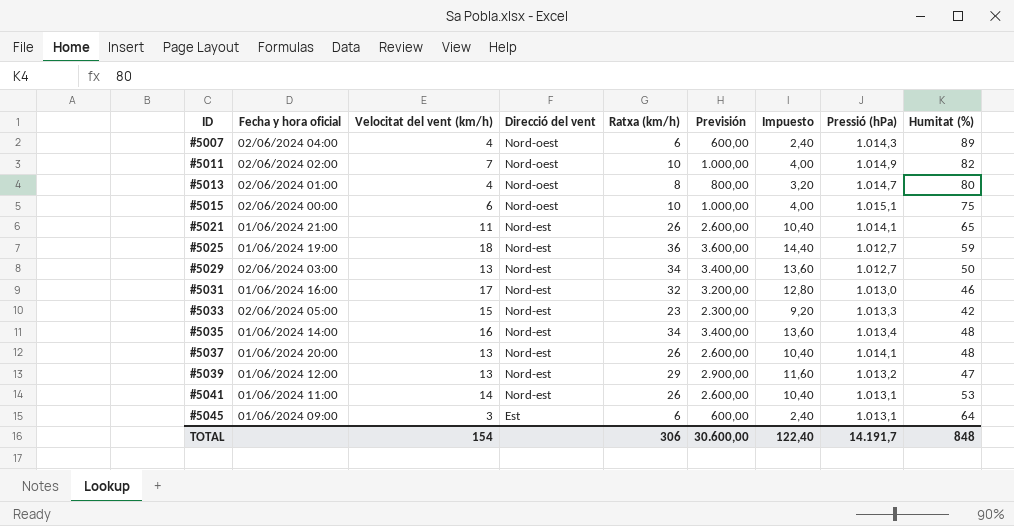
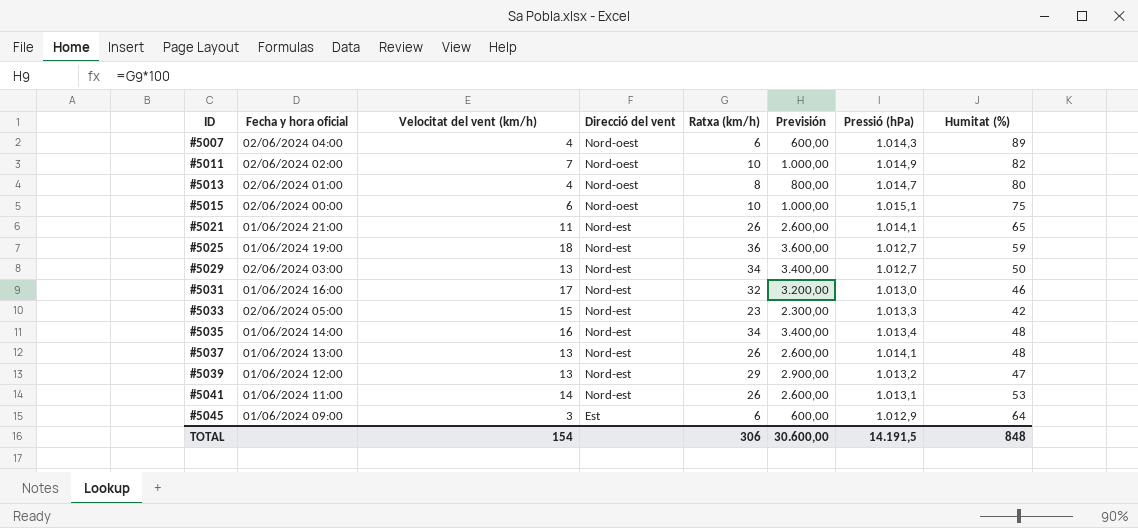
column Impuesto | formula: [Ratxa (km/h)] * 0,4 -> none
#5037 | Fecha y hora oficial: 01/06/2024 20:00 -> 01/06/2024 13:00
#5045 | Pressió (hPa): 1.013,1 -> 1.012,9
TOTAL | Pressió (hPa): 14.191,7 -> 14.191,5

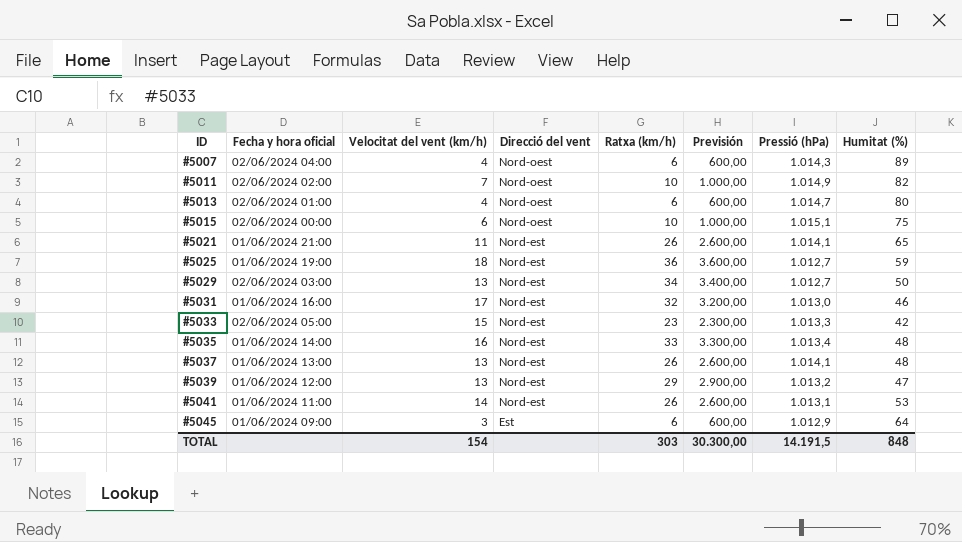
#5013 | Ratxa (km/h): 8 -> 6
#5013 | Previsión: 800,00 -> 600,00
#5035 | Ratxa (km/h): 34 -> 33
#5035 | Previsión: 3.400,00 -> 3.300,00
TOTAL | Ratxa (km/h): 306 -> 303
TOTAL | Previsión: 30.600,00 -> 30.300,00

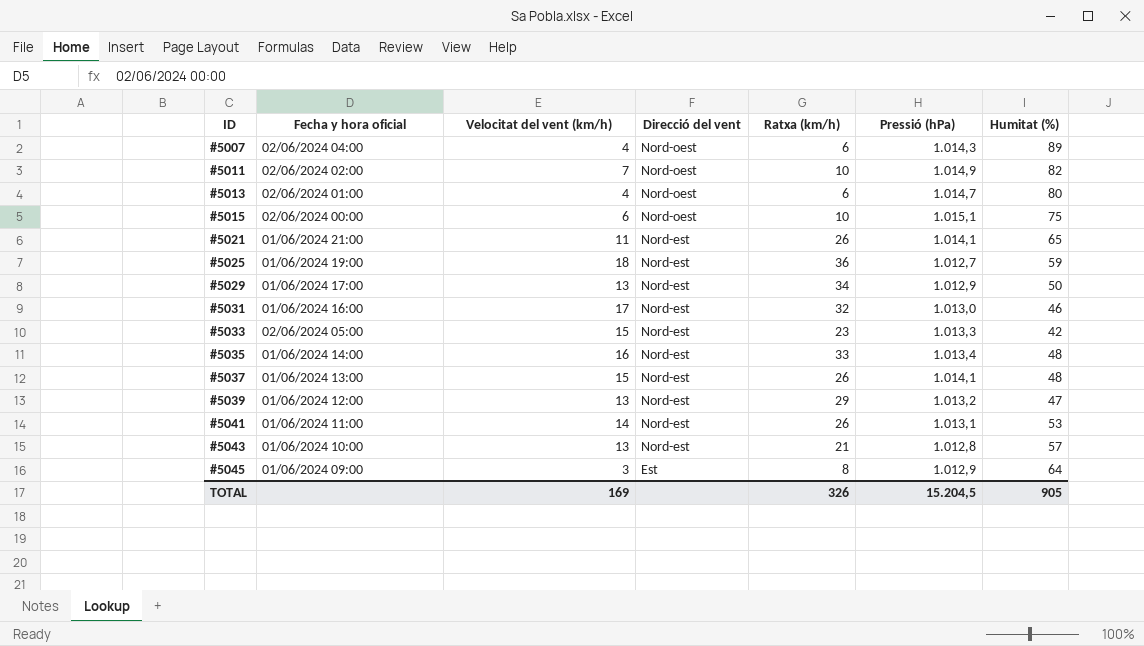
column Previsión | formula: [Ratxa (km/h)] * 100 -> none
#5029 | Fecha y hora oficial: 02/06/2024 03:00 -> 01/06/2024 17:00
#5029 | Pressió (hPa): 1.012,7 -> 1.012,9
#5037 | Velocitat del vent (km/h): 13 -> 15
row #5043: none -> 01/06/2024 10:00 | 13 | Nord-est | 21 | 1.012,8 | 57
#5045 | Ratxa (km/h): 6 -> 8
TOTAL | Velocitat del vent (km/h): 154 -> 169
TOTAL | Ratxa (km/h): 303 -> 326
TOTAL | Pressió (hPa): 14.191,5 -> 15.204,5
TOTAL | Humitat (%): 848 -> 905

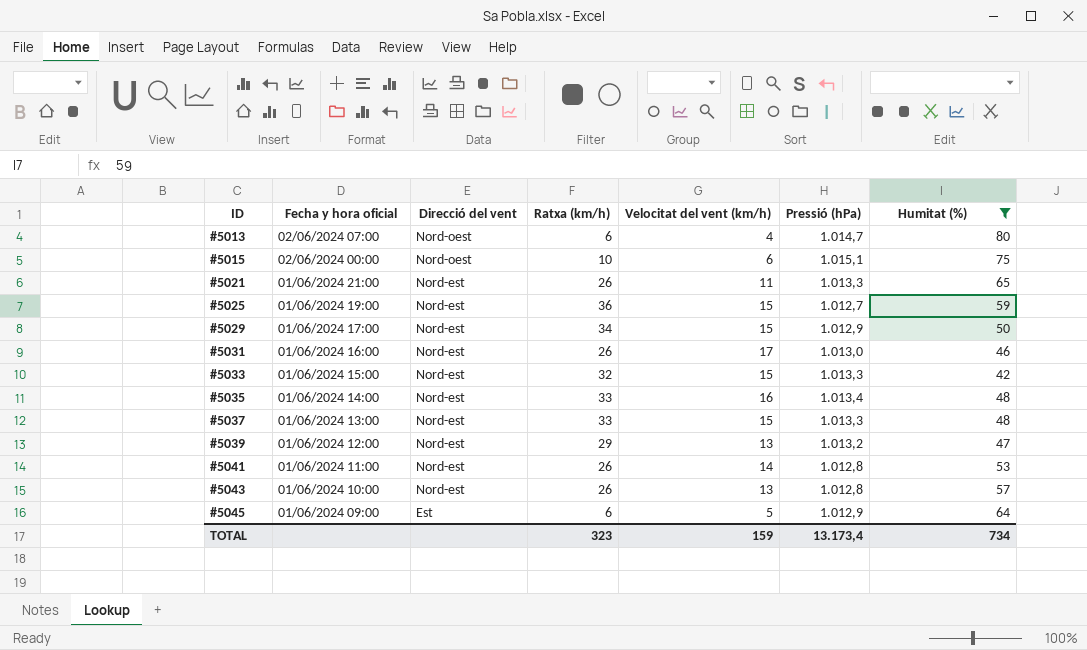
filter: none -> Humitat (%) <= 80
column Velocitat del vent (km/h) | position: 3 -> 5
#5013 | Fecha y hora oficial: 02/06/2024 01:00 -> 02/06/2024 07:00
#5021 | Pressió (hPa): 1.014,1 -> 1.013,3
#5025 | Velocitat del vent (km/h): 18 -> 15
#5029 | Velocitat del vent (km/h): 13 -> 15
#5031 | Ratxa (km/h): 32 -> 26
#5033 | Fecha y hora oficial: 02/06/2024 05:00 -> 01/06/2024 15:00
#5033 | Ratxa (km/h): 23 -> 32
#5037 | Ratxa (km/h): 26 -> 33
#5037 | Pressió (hPa): 1.014,1 -> 1.013,3
#5041 | Pressió (hPa): 1.013,1 -> 1.012,8
#5043 | Ratxa (km/h): 21 -> 26
#5045 | Ratxa (km/h): 8 -> 6
#5045 | Velocitat del vent (km/h): 3 -> 5
TOTAL | Ratxa (km/h): 326 -> 323
TOTAL | Velocitat del vent (km/h): 169 -> 159
TOTAL | Pressió (hPa): 15.204,5 -> 13.173,4
TOTAL | Humitat (%): 905 -> 734

